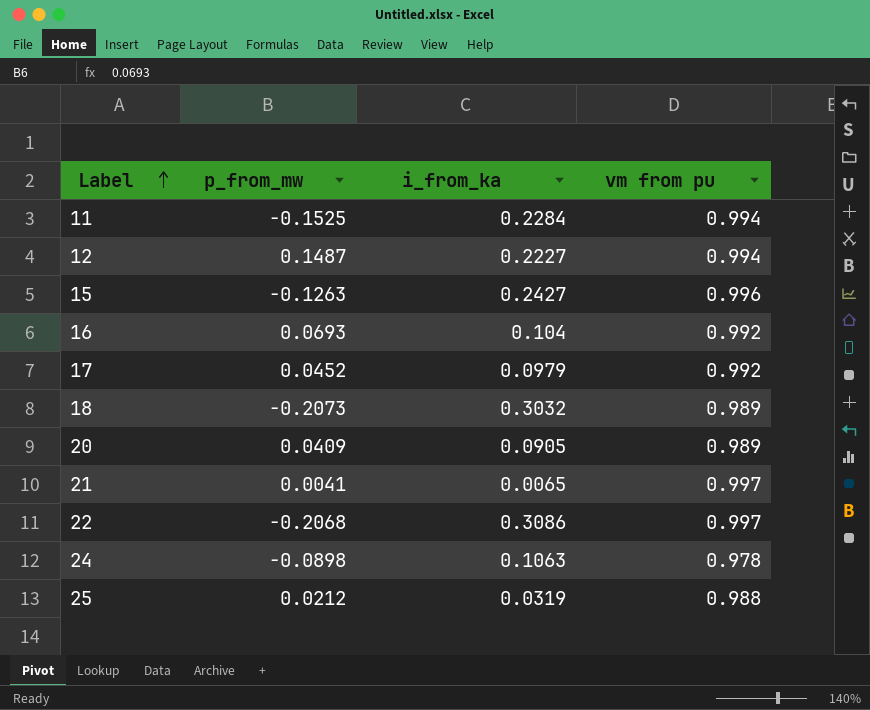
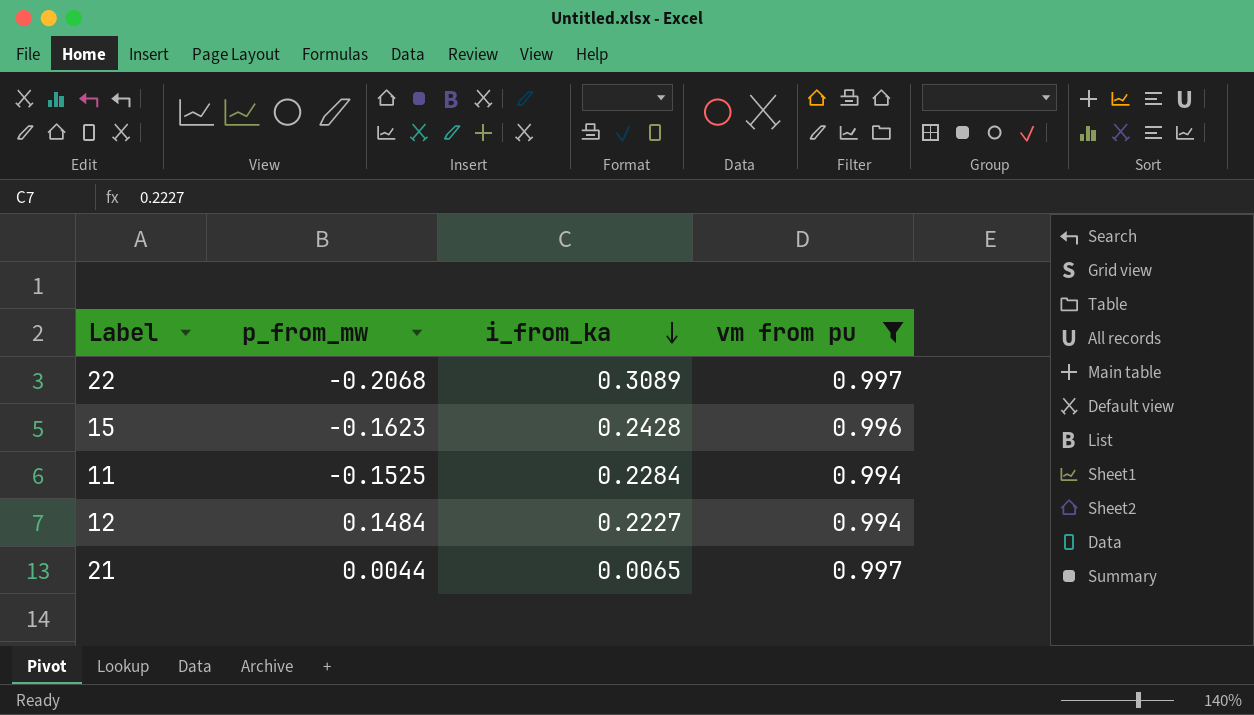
filter: none -> vm from pu >= 0.994
row order: Label ascending -> i_from_ka descending
22 | i_from_ka: 0.3086 -> 0.3089
15 | p_from_mw: -0.1263 -> -0.1623
15 | i_from_ka: 0.2427 -> 0.2428
12 | p_from_mw: 0.1487 -> 0.1484
21 | p_from_mw: 0.0041 -> 0.0044

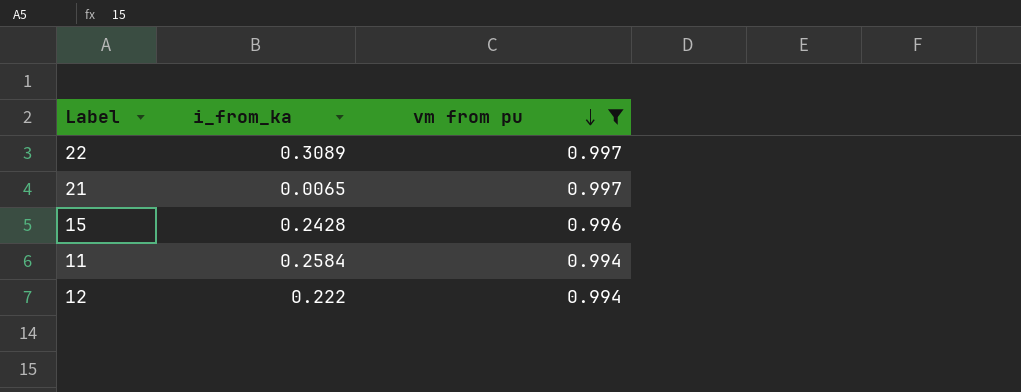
row order: i_from_ka descending -> vm from pu descending
column p_from_mw | position: 2 -> none
11 | i_from_ka: 0.2284 -> 0.2584
12 | i_from_ka: 0.2227 -> 0.222

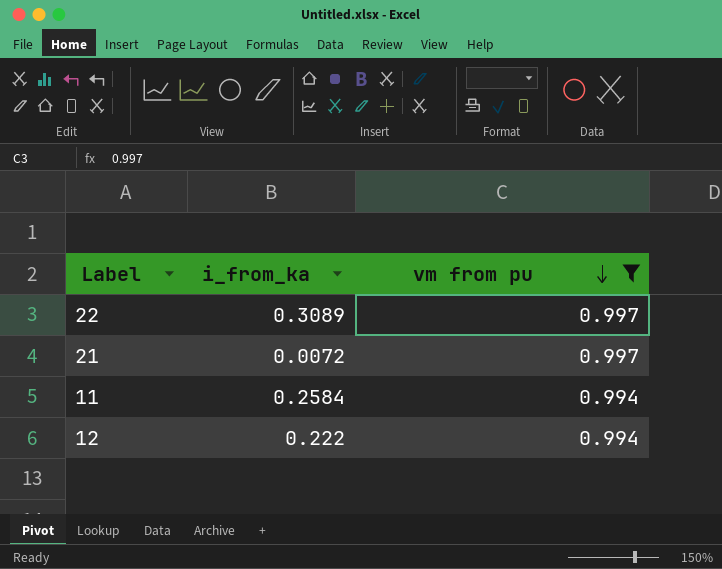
row 15: 0.2428 | 0.996 -> none
21 | i_from_ka: 0.0065 -> 0.0072

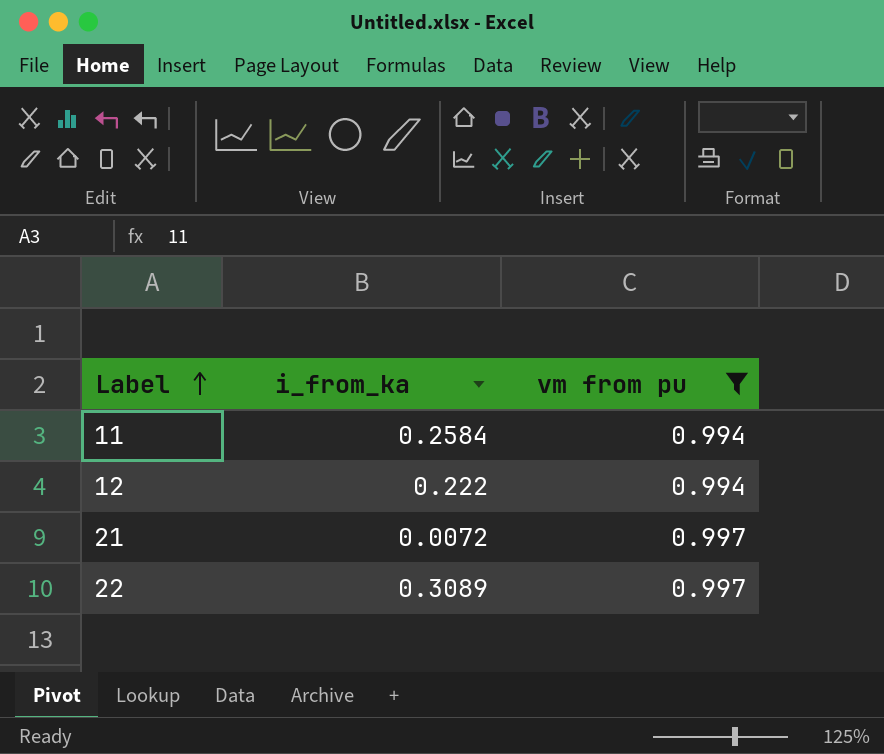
row order: vm from pu descending -> Label ascending

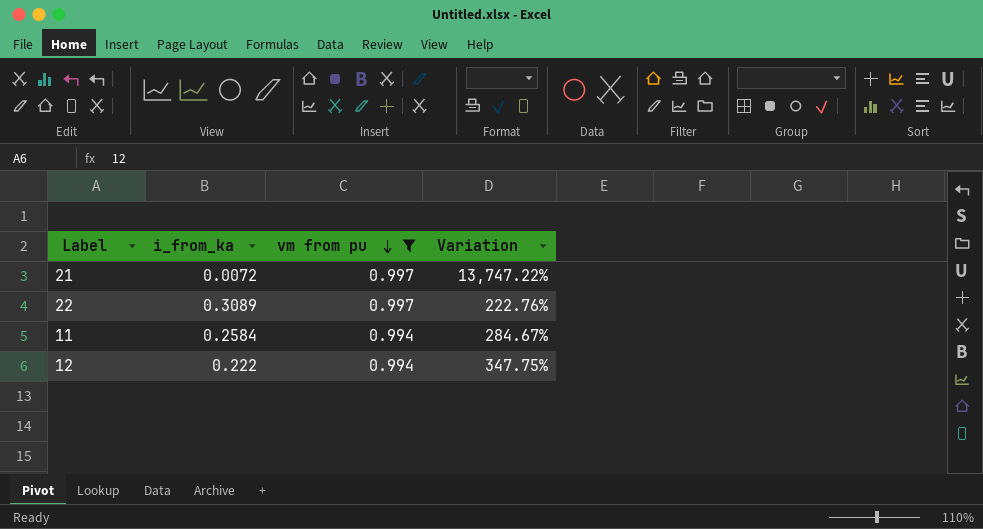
row order: Label ascending -> vm from pu descending
column Variation | formula: none -> ([vm from pu] - [i_from_ka]) / [i_from_ka]

